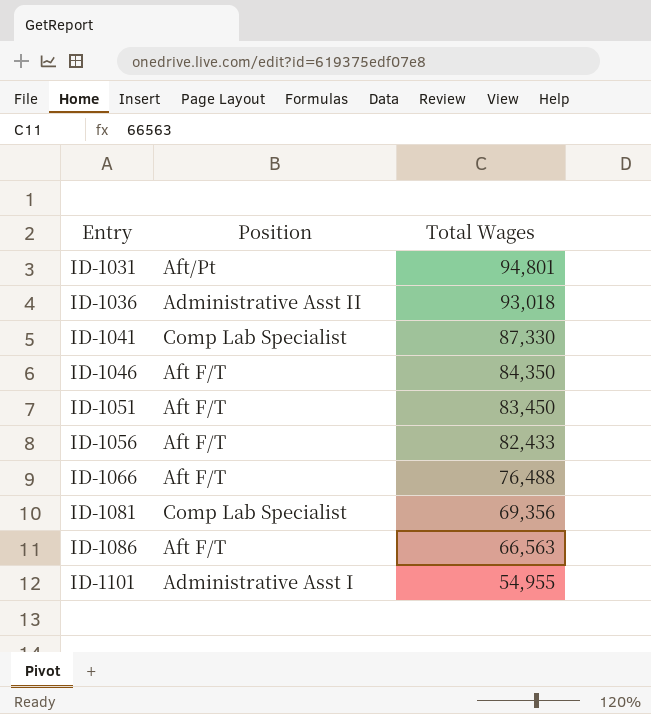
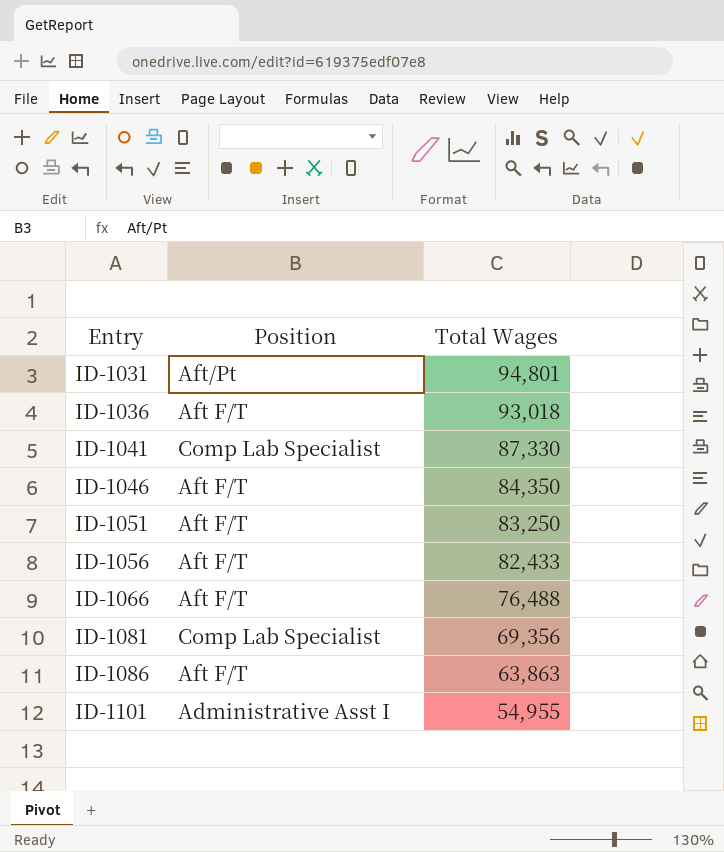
ID-1036 | Position: Administrative Asst II -> Aft F/T
ID-1051 | Total Wages: 83,450 -> 83,250
ID-1086 | Total Wages: 66,563 -> 63,863

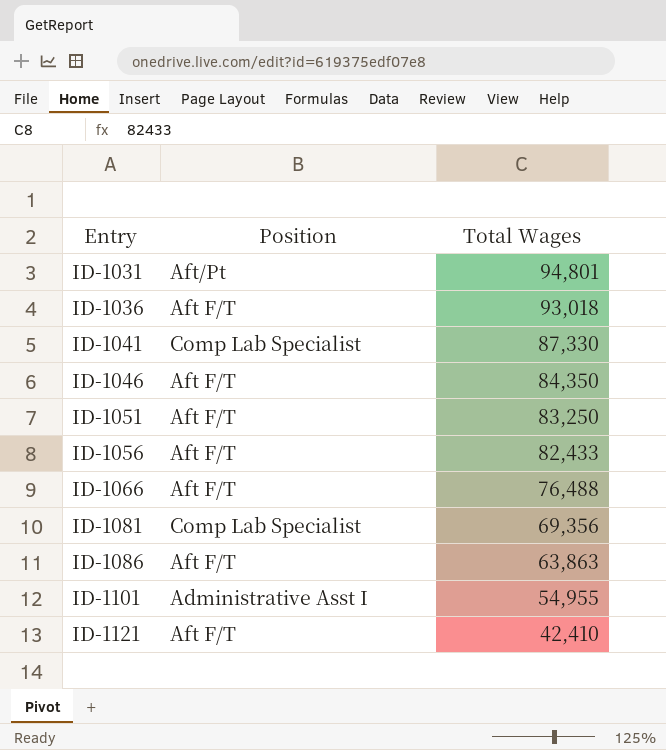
row ID-1121: none -> Aft F/T | 42,410

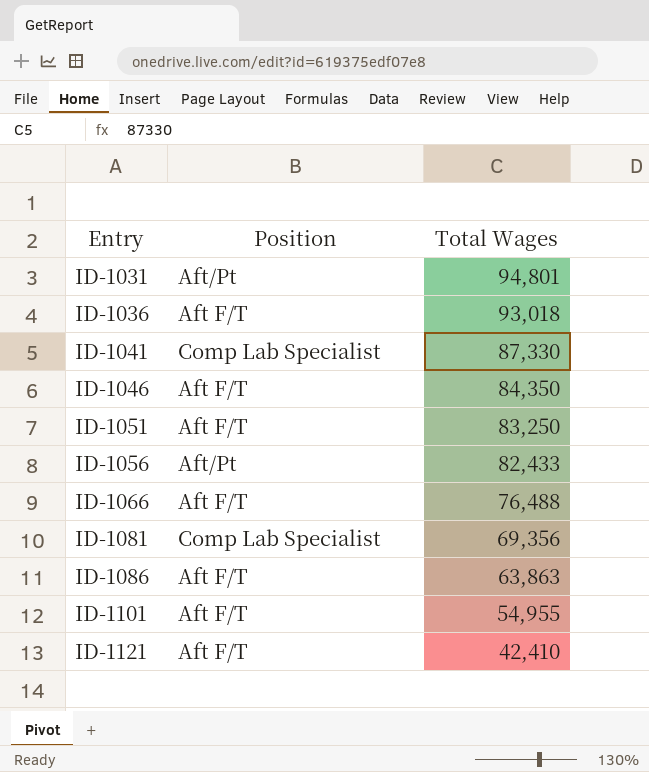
ID-1056 | Position: Aft F/T -> Aft/Pt
ID-1101 | Position: Administrative Asst I -> Aft F/T

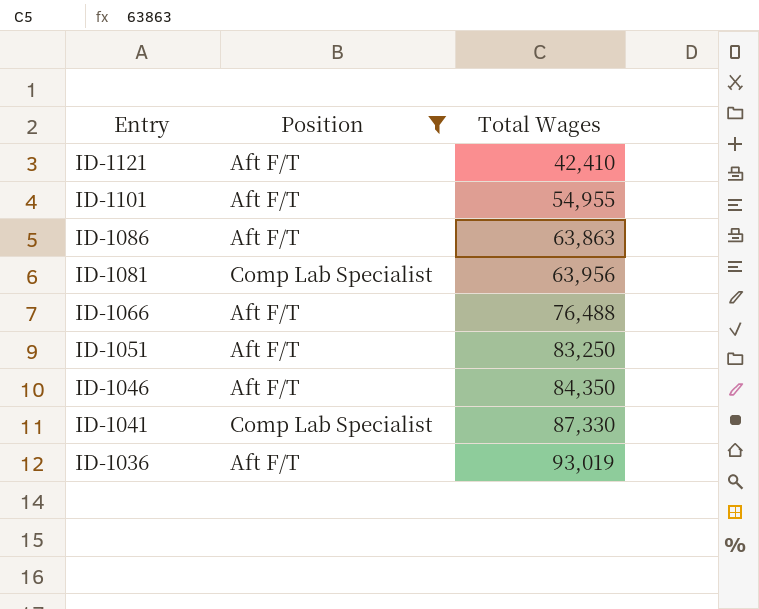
filter: none -> Position != Aft/Pt
row order: Entry ascending -> Entry descending
ID-1081 | Total Wages: 69,356 -> 63,956
ID-1036 | Total Wages: 93,018 -> 93,019

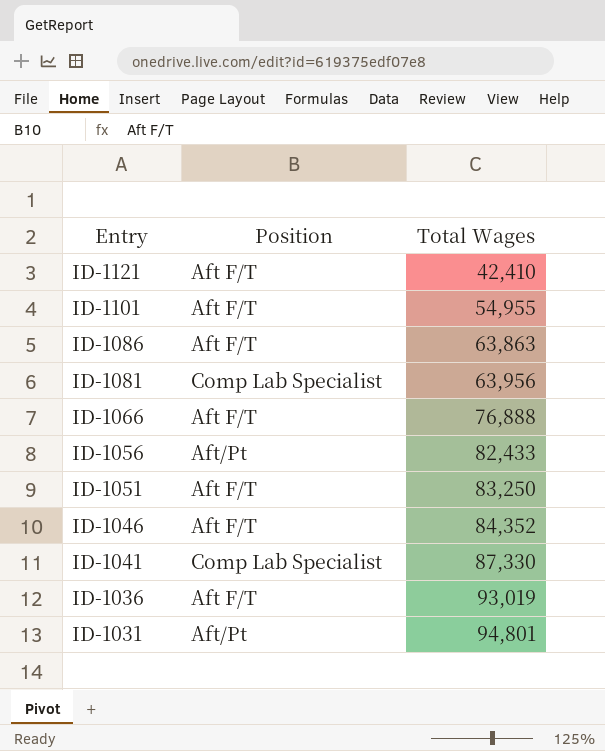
filter: Position != Aft/Pt -> none
ID-1066 | Total Wages: 76,488 -> 76,888
ID-1046 | Total Wages: 84,350 -> 84,352

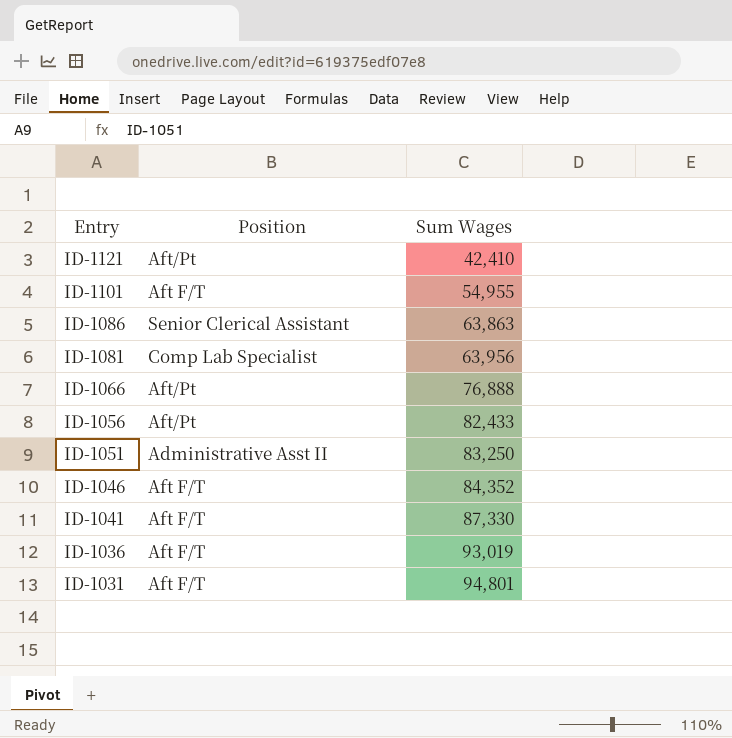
column name: Total Wages -> Sum Wages
ID-1121 | Position: Aft F/T -> Aft/Pt
ID-1086 | Position: Aft F/T -> Senior Clerical Assistant
ID-1066 | Position: Aft F/T -> Aft/Pt
ID-1051 | Position: Aft F/T -> Administrative Asst II
ID-1041 | Position: Comp Lab Specialist -> Aft F/T
ID-1031 | Position: Aft/Pt -> Aft F/T

